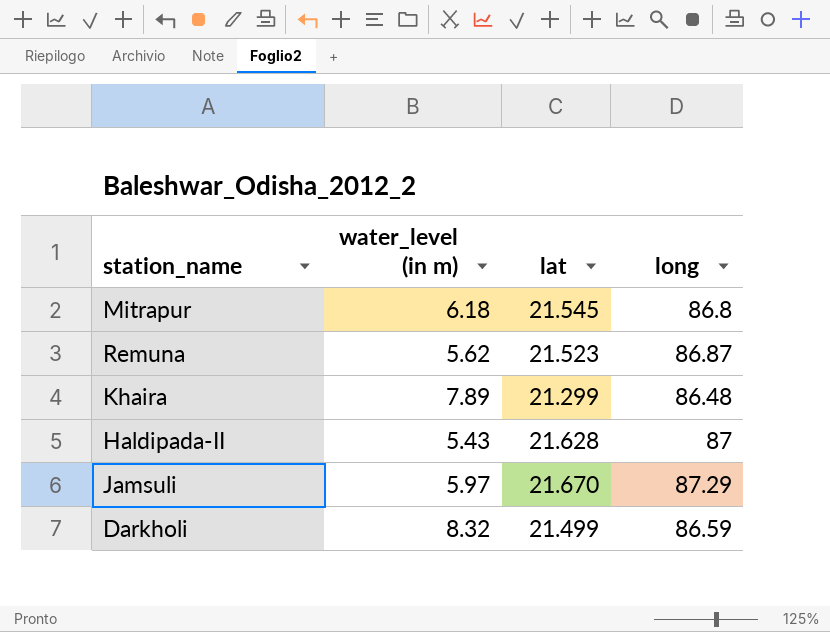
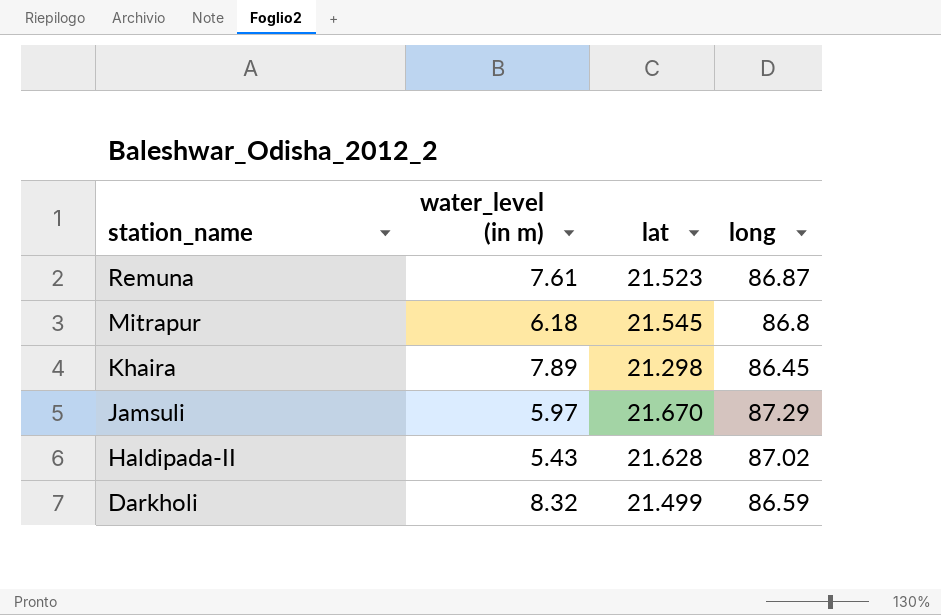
row order: none -> station_name descending
Remuna | water_level (in m): 5.62 -> 7.61
Khaira | lat: 21.299 -> 21.298
Khaira | long: 86.48 -> 86.45
Haldipada-II | long: 87 -> 87.02

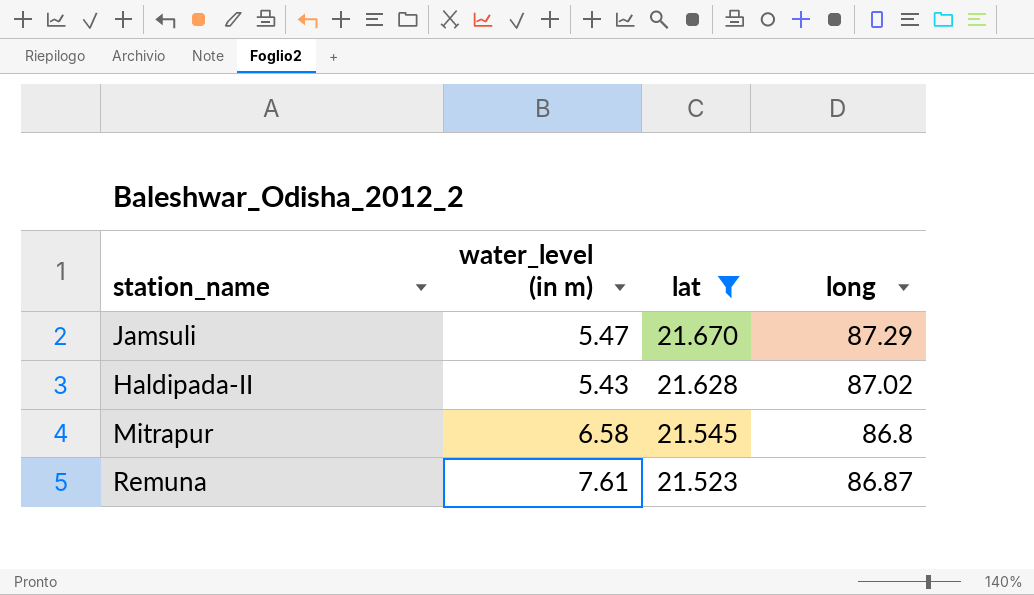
filter: none -> lat >= 21.523
row order: station_name descending -> lat descending
Jamsuli | water_level (in m): 5.97 -> 5.47
Mitrapur | water_level (in m): 6.18 -> 6.58

